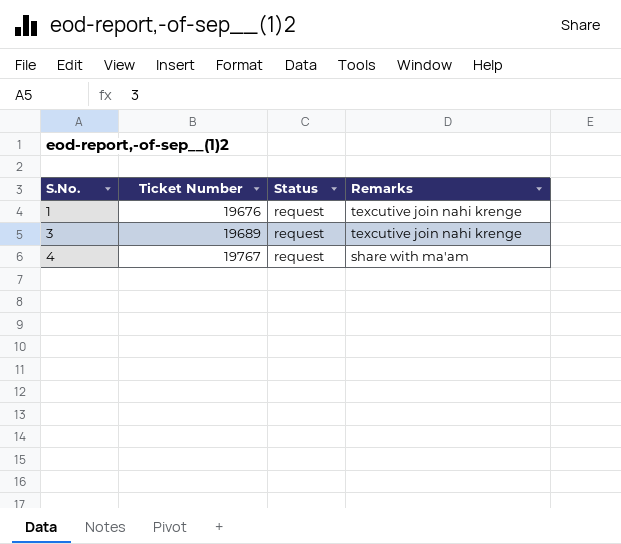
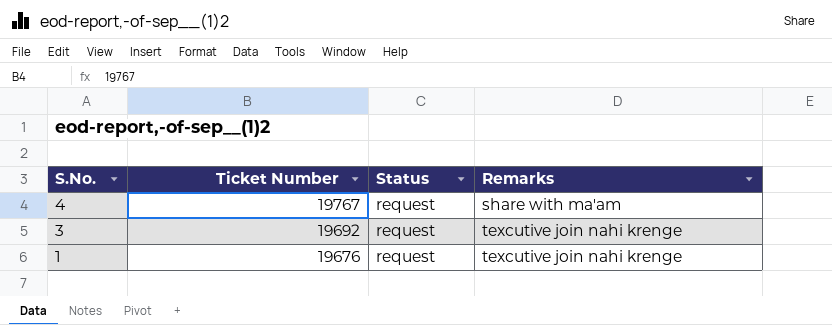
row order: S.No. ascending -> S.No. descending
3 | Ticket Number: 19689 -> 19692

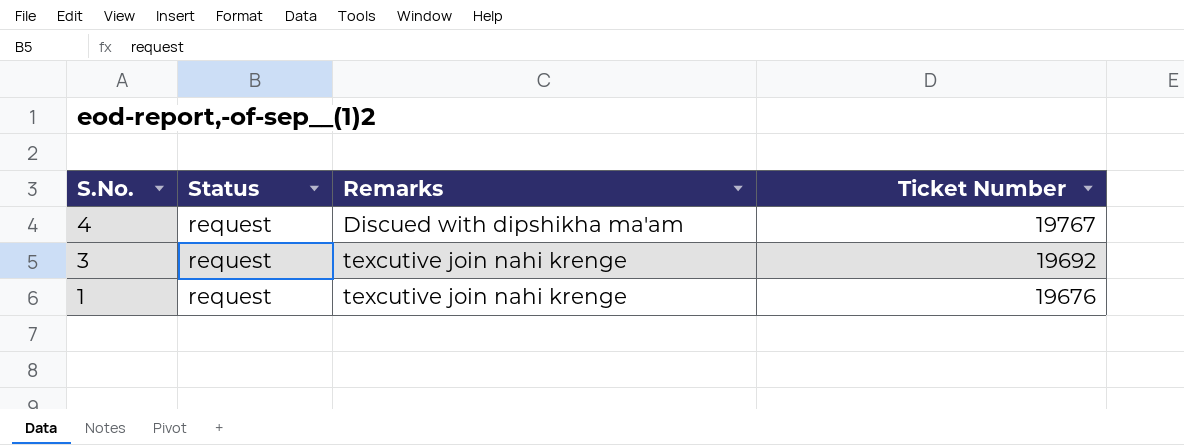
column Ticket Number | position: 2 -> 4
4 | Remarks: share with ma'am -> Discued with dipshikha ma'am

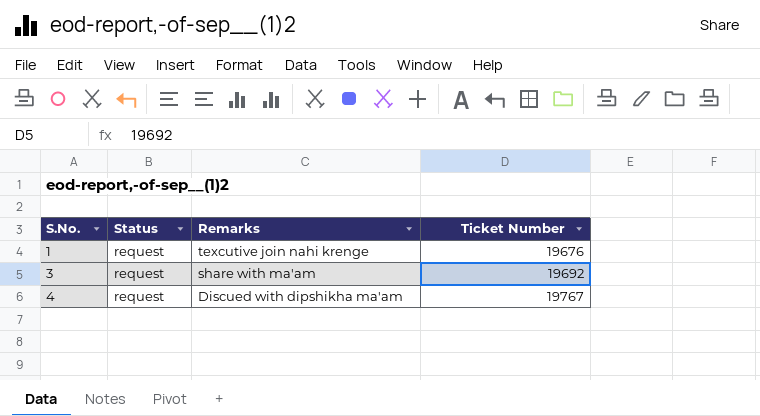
row order: S.No. descending -> S.No. ascending
3 | Remarks: texcutive join nahi krenge -> share with ma'am

